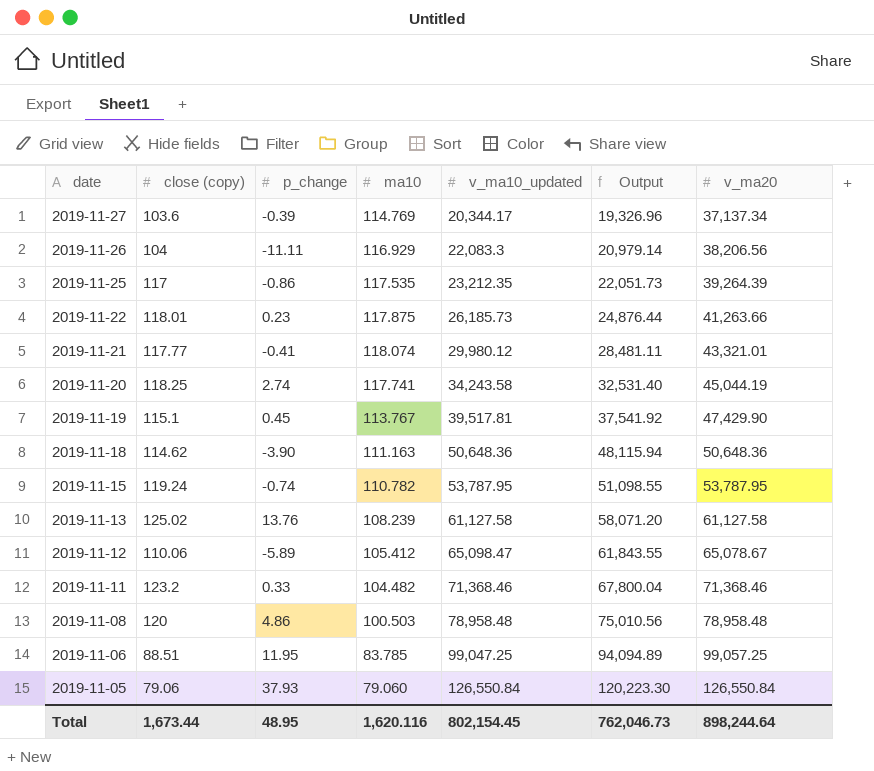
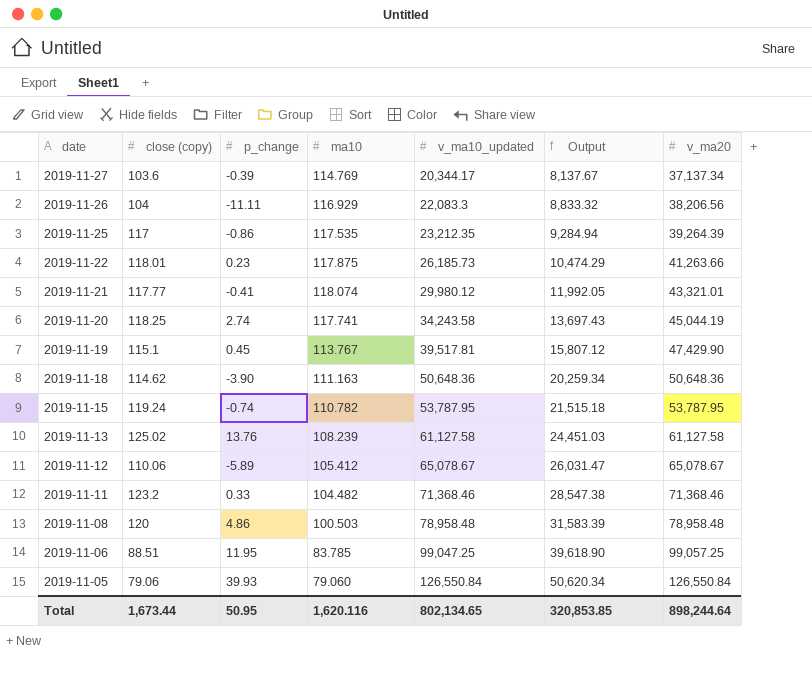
column Output | formula: [v_ma10_updated] * 0.95 -> [v_ma10_updated] * 0.4
2019-11-12 | v_ma10_updated: 65,098.47 -> 65,078.67
2019-11-05 | p_change: 37.93 -> 39.93
Total | p_change: 48.95 -> 50.95
Total | v_ma10_updated: 802,154.45 -> 802,134.65
Total | Output: 762,046.73 -> 320,853.85

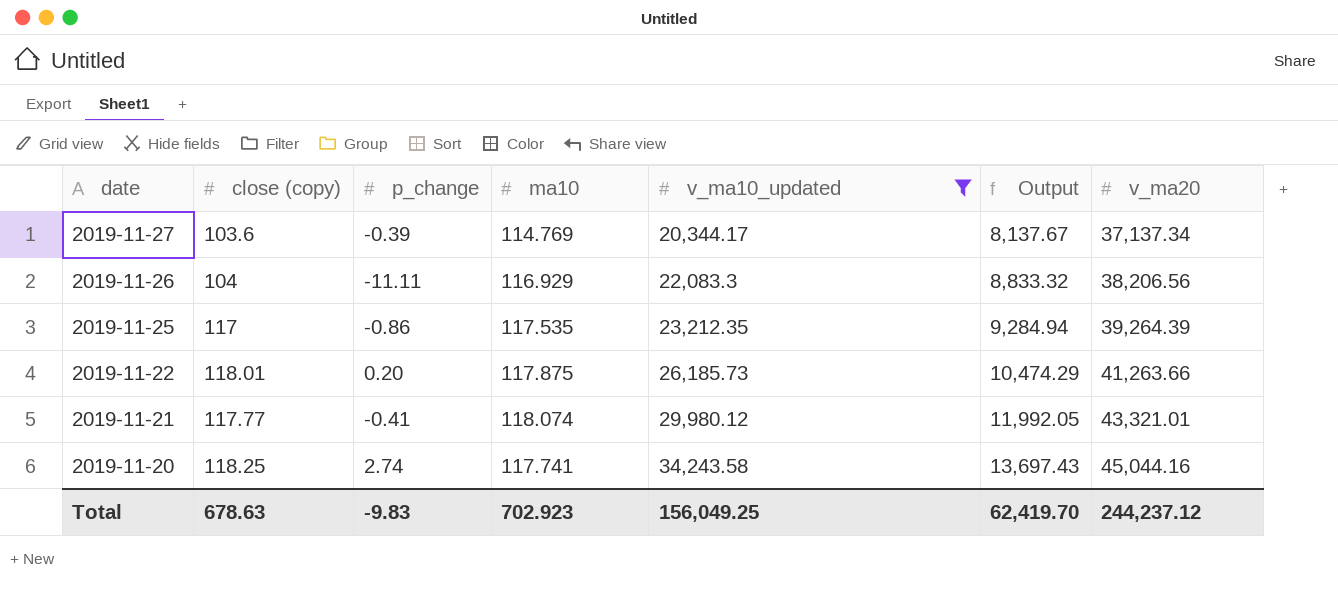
filter: none -> v_ma10_updated <= 34,243.58
2019-11-22 | p_change: 0.23 -> 0.20
2019-11-20 | v_ma20: 45,044.19 -> 45,044.16
Total | close (copy): 1,673.44 -> 678.63
Total | p_change: 50.95 -> -9.83
Total | ma10: 1,620.116 -> 702.923
Total | v_ma10_updated: 802,134.65 -> 156,049.25
Total | Output: 320,853.85 -> 62,419.70
Total | v_ma20: 898,244.64 -> 244,237.12

